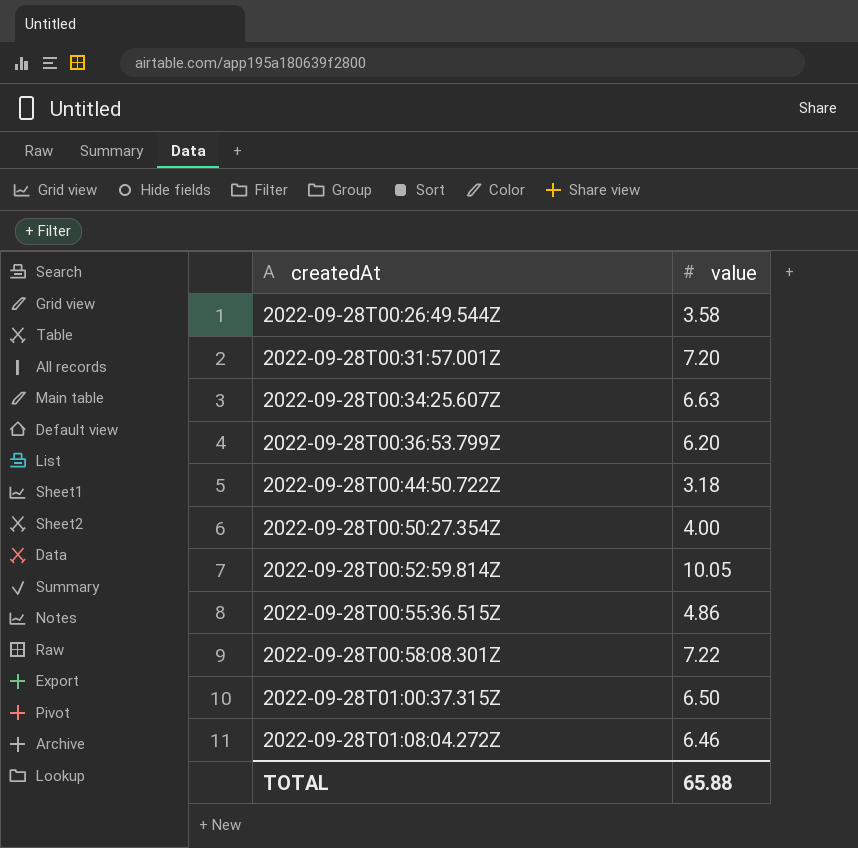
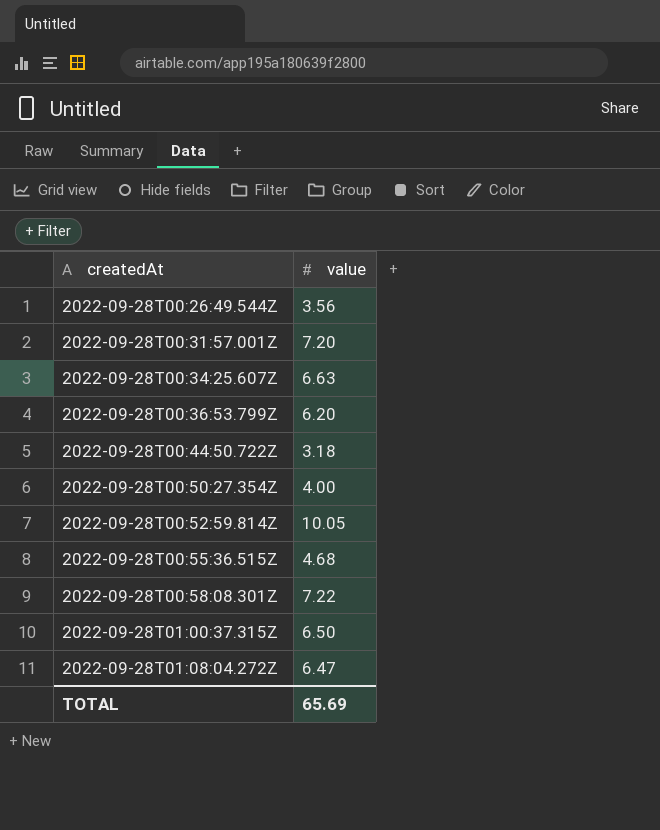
2022-09-28T00:26:49.544Z | value: 3.58 -> 3.56
2022-09-28T00:55:36.515Z | value: 4.86 -> 4.68
2022-09-28T01:08:04.272Z | value: 6.46 -> 6.47
TOTAL | value: 65.88 -> 65.69

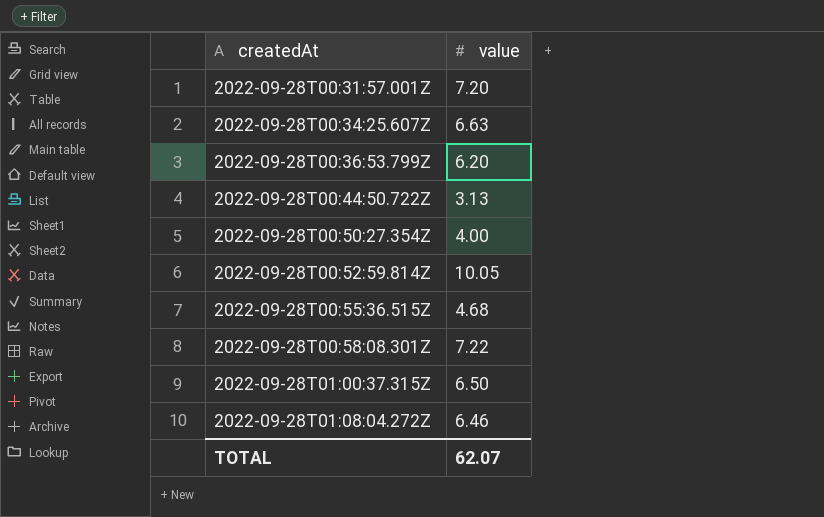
row 2022-09-28T00:26:49.544Z: 3.56 -> none
2022-09-28T00:44:50.722Z | value: 3.18 -> 3.13
2022-09-28T01:08:04.272Z | value: 6.47 -> 6.46
TOTAL | value: 65.69 -> 62.07

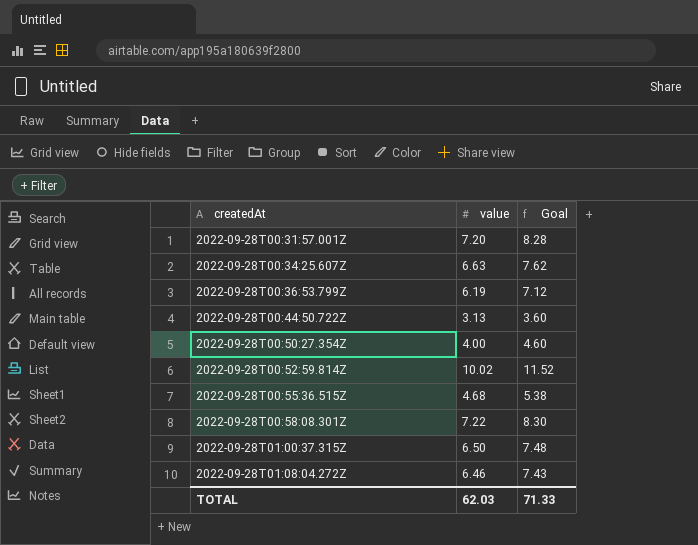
column Goal | formula: none -> [value] * 1.15
2022-09-28T00:36:53.799Z | value: 6.20 -> 6.19
2022-09-28T00:52:59.814Z | value: 10.05 -> 10.02
TOTAL | value: 62.07 -> 62.03

